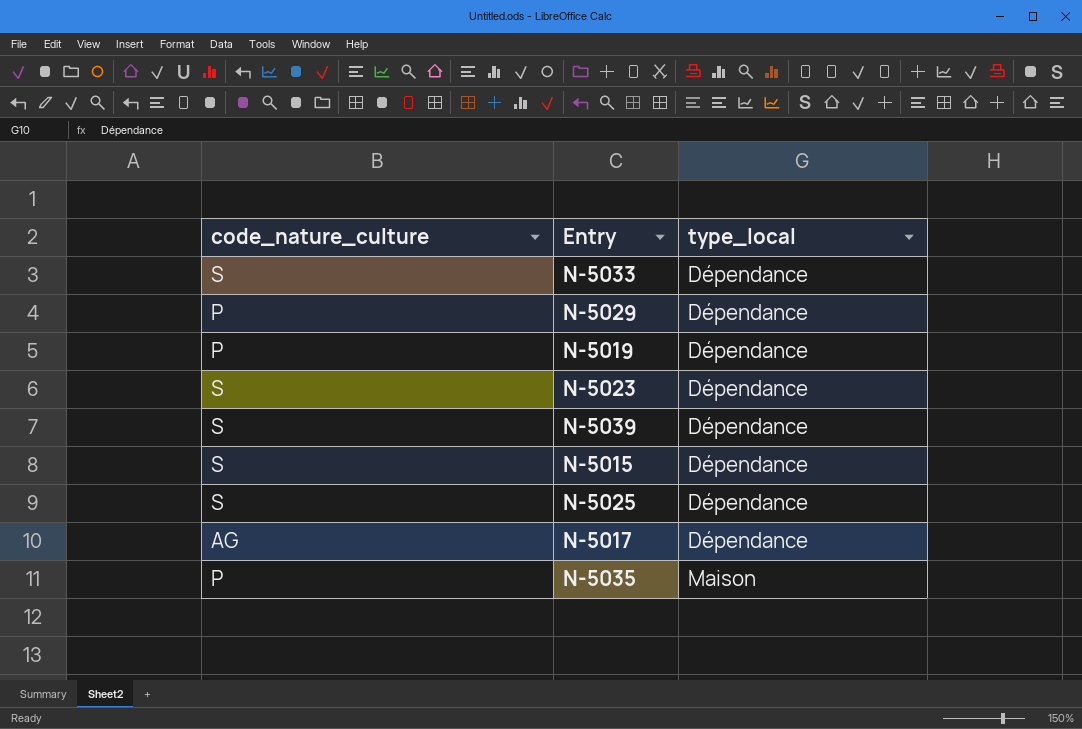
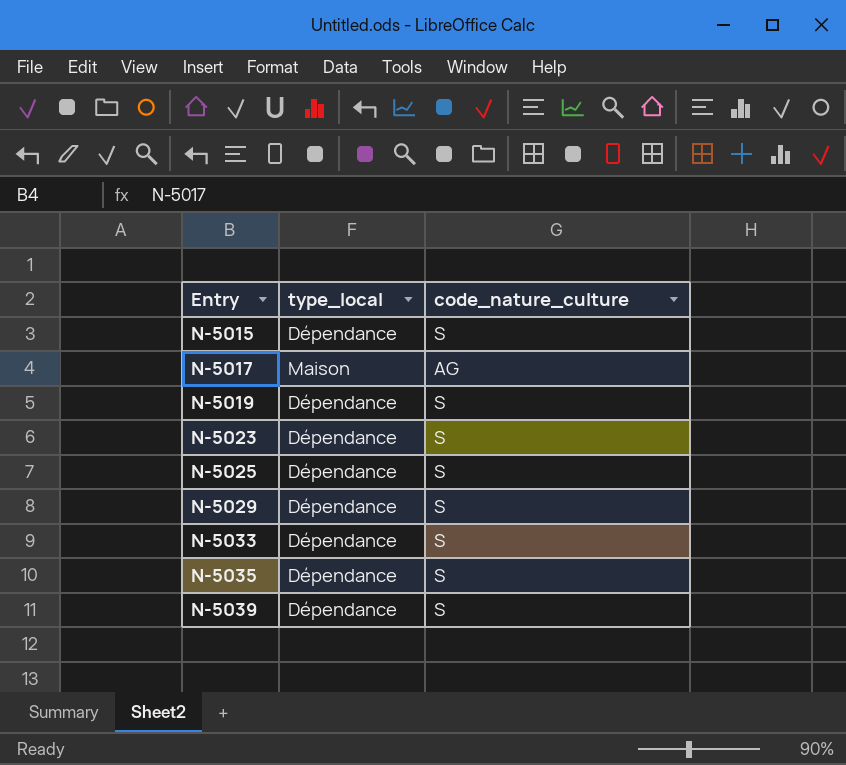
row order: type_local ascending -> Entry ascending
column code_nature_culture | position: 1 -> 3
N-5017 | type_local: Dépendance -> Maison
N-5019 | code_nature_culture: P -> S
N-5029 | code_nature_culture: P -> S
N-5035 | type_local: Maison -> Dépendance
N-5035 | code_nature_culture: P -> S

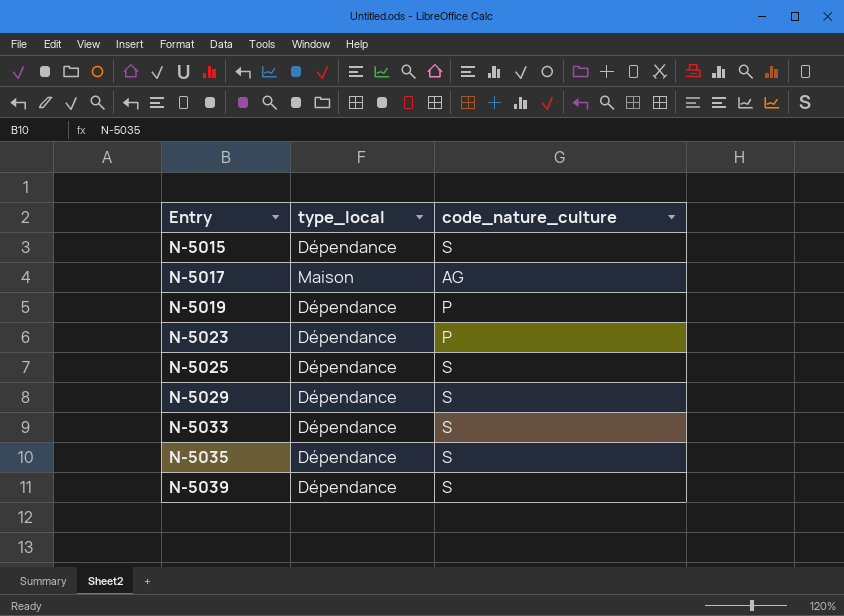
N-5019 | code_nature_culture: S -> P
N-5023 | code_nature_culture: S -> P

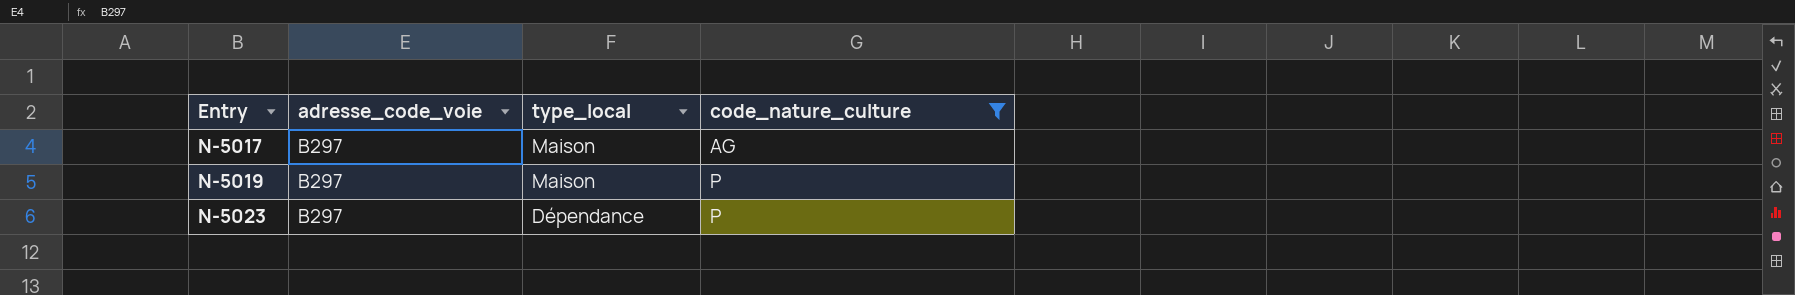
filter: none -> code_nature_culture != S
column adresse_code_voie | position: none -> 2
N-5019 | type_local: Dépendance -> Maison

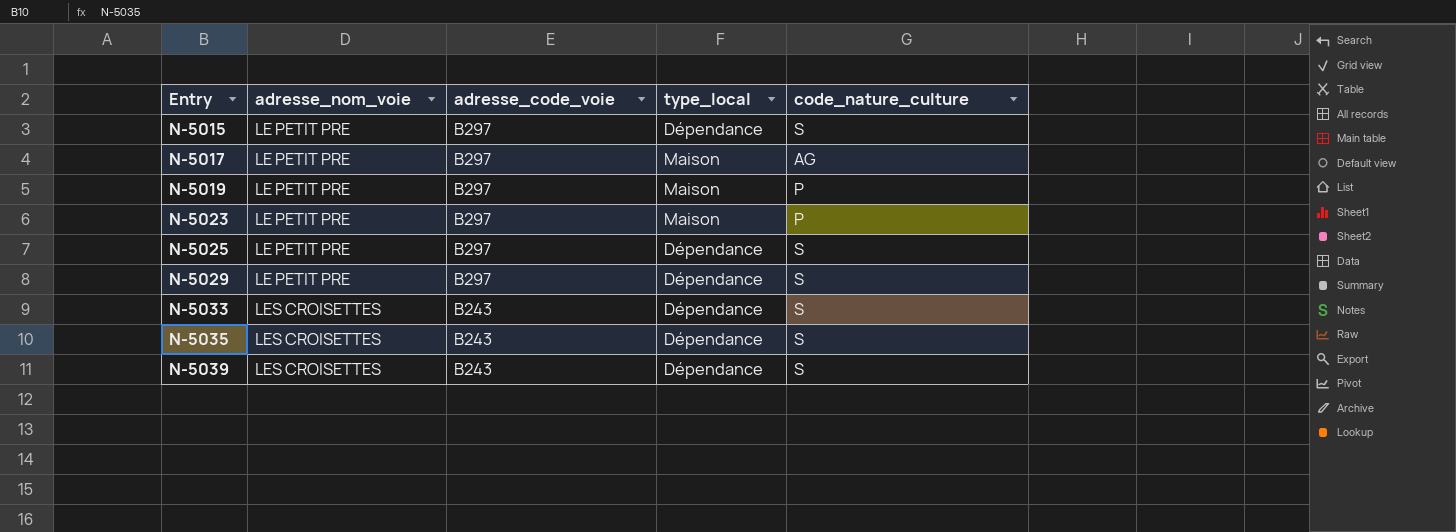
filter: code_nature_culture != S -> none
column adresse_nom_voie | position: none -> 2
N-5023 | type_local: Dépendance -> Maison

